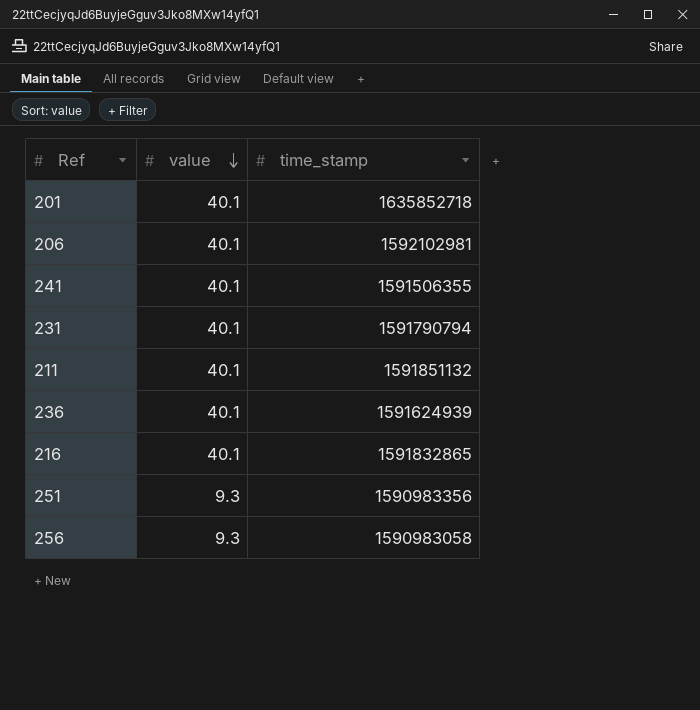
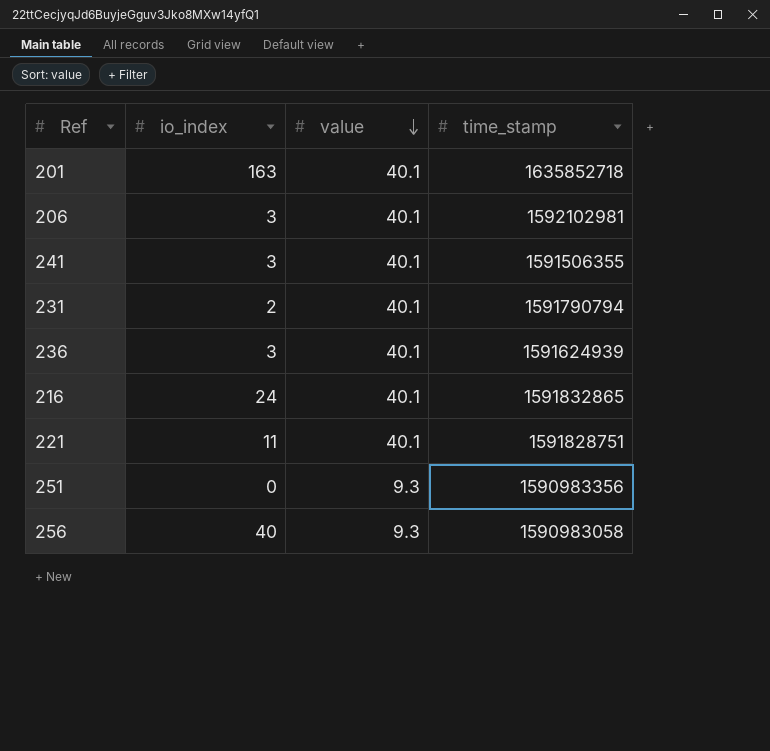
column io_index | position: none -> 2
row 211: 40.1 | 1591851132 -> none
row 221: none -> 11 | 40.1 | 1591828751

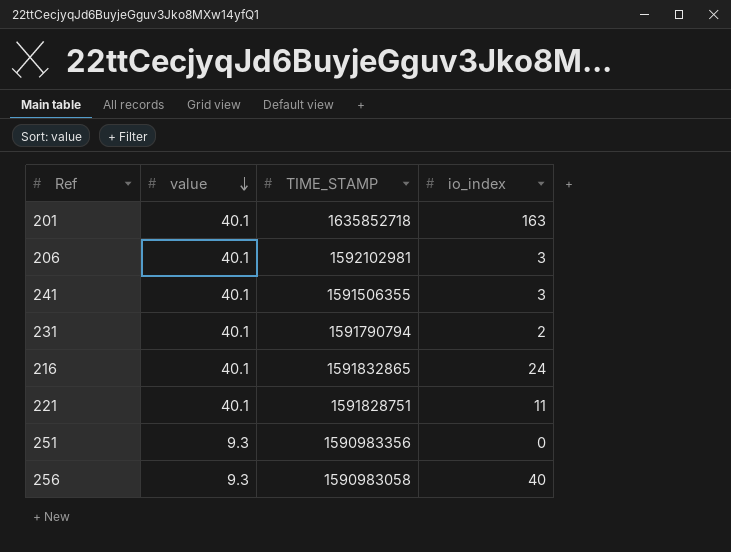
column name: time_stamp -> TIME_STAMP
column io_index | position: 2 -> 4
row 236: 3 | 40.1 | 1591624939 -> none

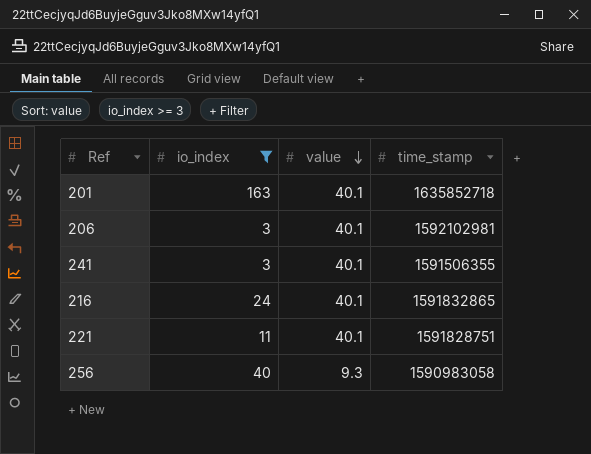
filter: none -> io_index >= 3
column io_index | position: 4 -> 2
column name: TIME_STAMP -> time_stamp

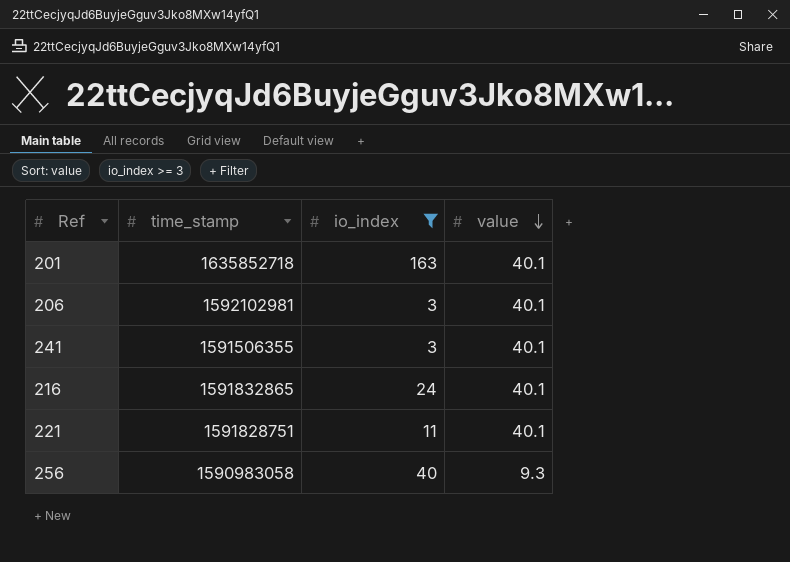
column time_stamp | position: 4 -> 2

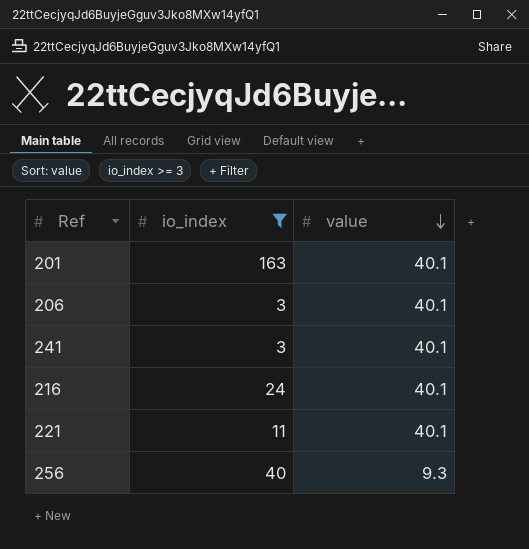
column time_stamp | position: 2 -> none

